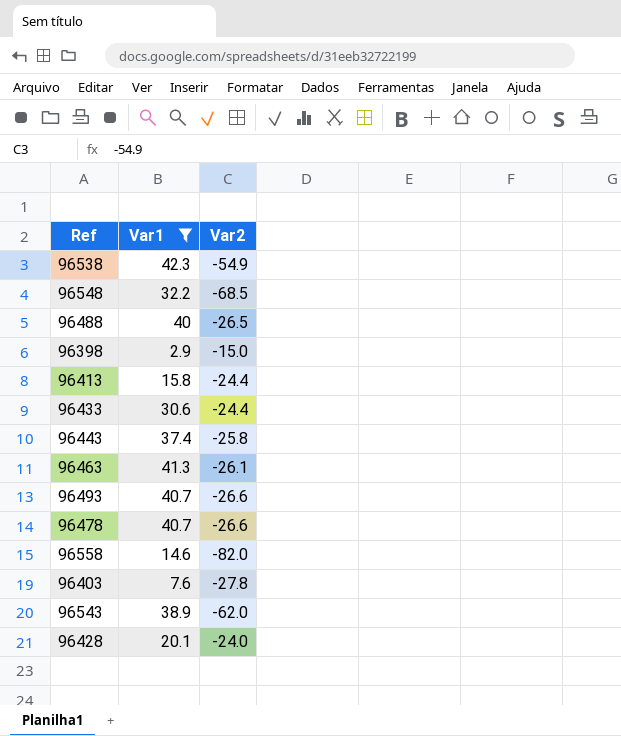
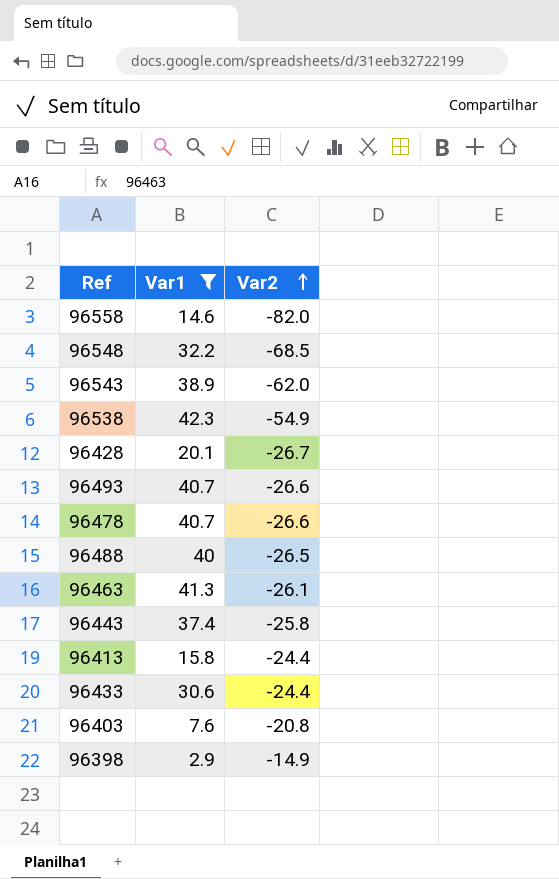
row order: none -> Var2 ascending
96428 | Var2: -24.0 -> -26.7
96403 | Var2: -27.8 -> -20.8
96398 | Var2: -15.0 -> -14.9

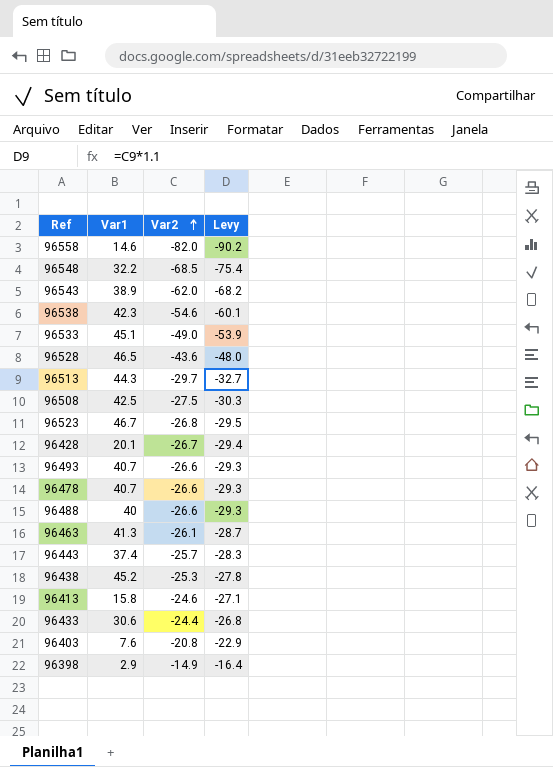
filter: Var1 <= 42.3 -> none
column Levy | formula: none -> [Var2] * 1.1
96538 | Var2: -54.9 -> -54.6
96488 | Var2: -26.5 -> -26.6
96443 | Var2: -25.8 -> -25.7
96413 | Var2: -24.4 -> -24.6

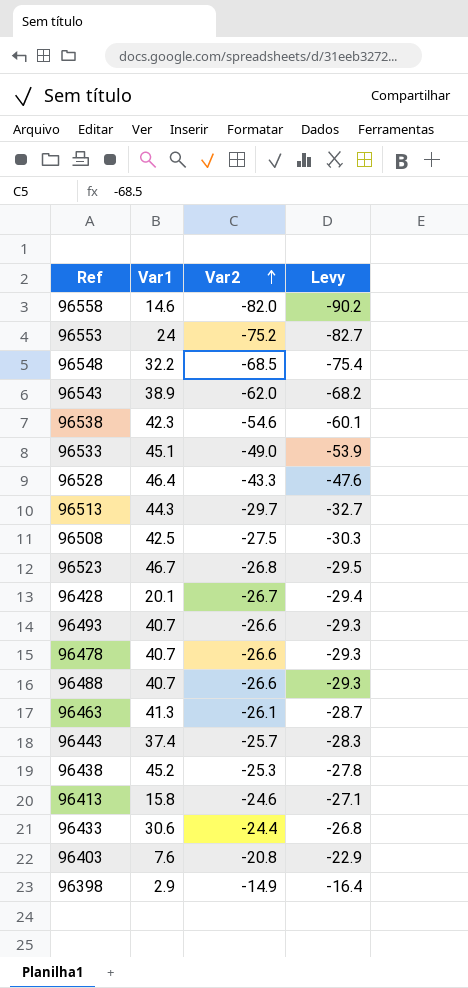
row 96553: none -> 24 | -75.2 | -82.7
96528 | Var1: 46.5 -> 46.4
96528 | Var2: -43.6 -> -43.3
96528 | Levy: -48.0 -> -47.6
96488 | Var1: 40 -> 40.7

